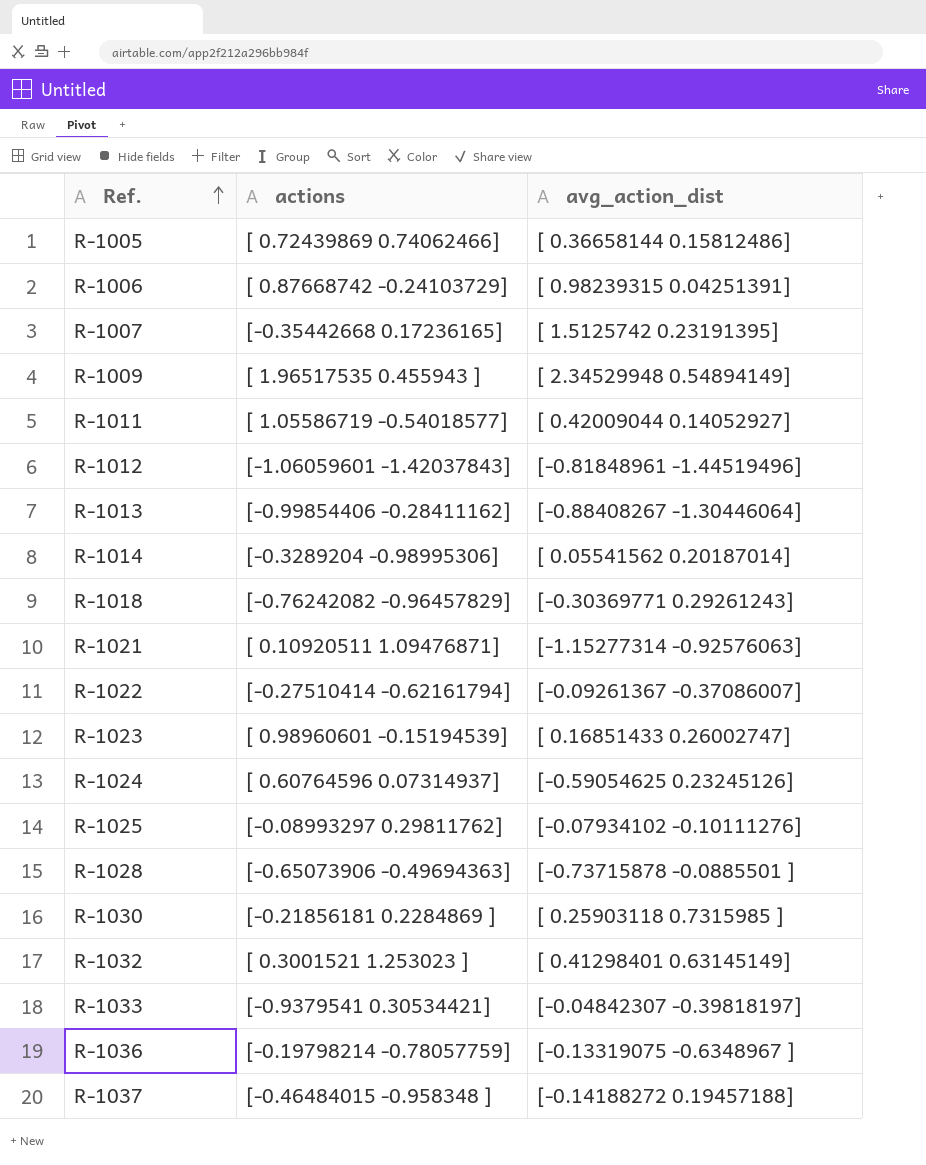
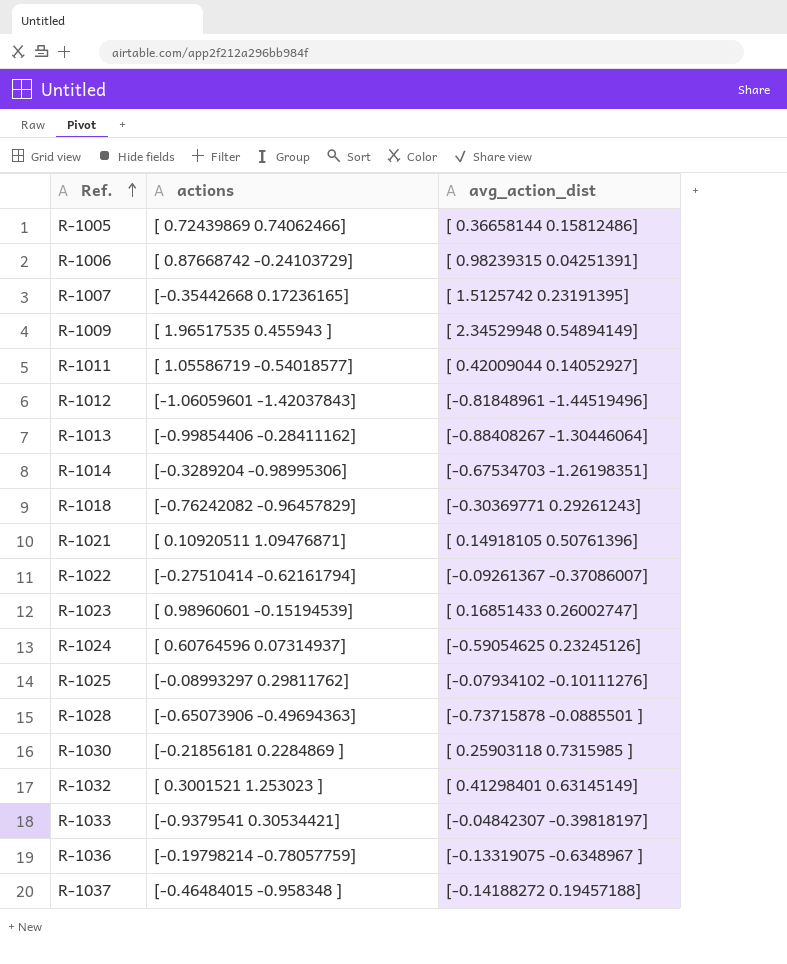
R-1014 | avg_action_dist: [ 0.05541562 0.20187014] -> [-0.67534703 -1.26198351]
R-1021 | avg_action_dist: [-1.15277314 -0.92576063] -> [ 0.14918105 0.50761396]

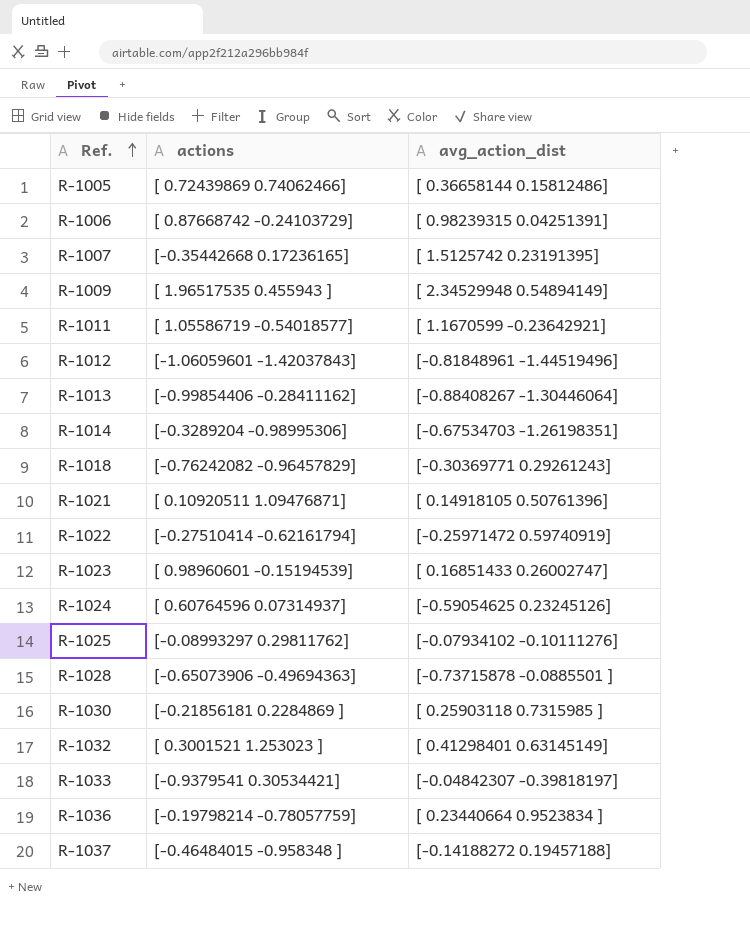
R-1011 | avg_action_dist: [ 0.42009044 0.14052927] -> [ 1.1670599 -0.23642921]
R-1022 | avg_action_dist: [-0.09261367 -0.37086007] -> [-0.25971472 0.59740919]
R-1036 | avg_action_dist: [-0.13319075 -0.6348967 ] -> [ 0.23440664 0.9523834 ]

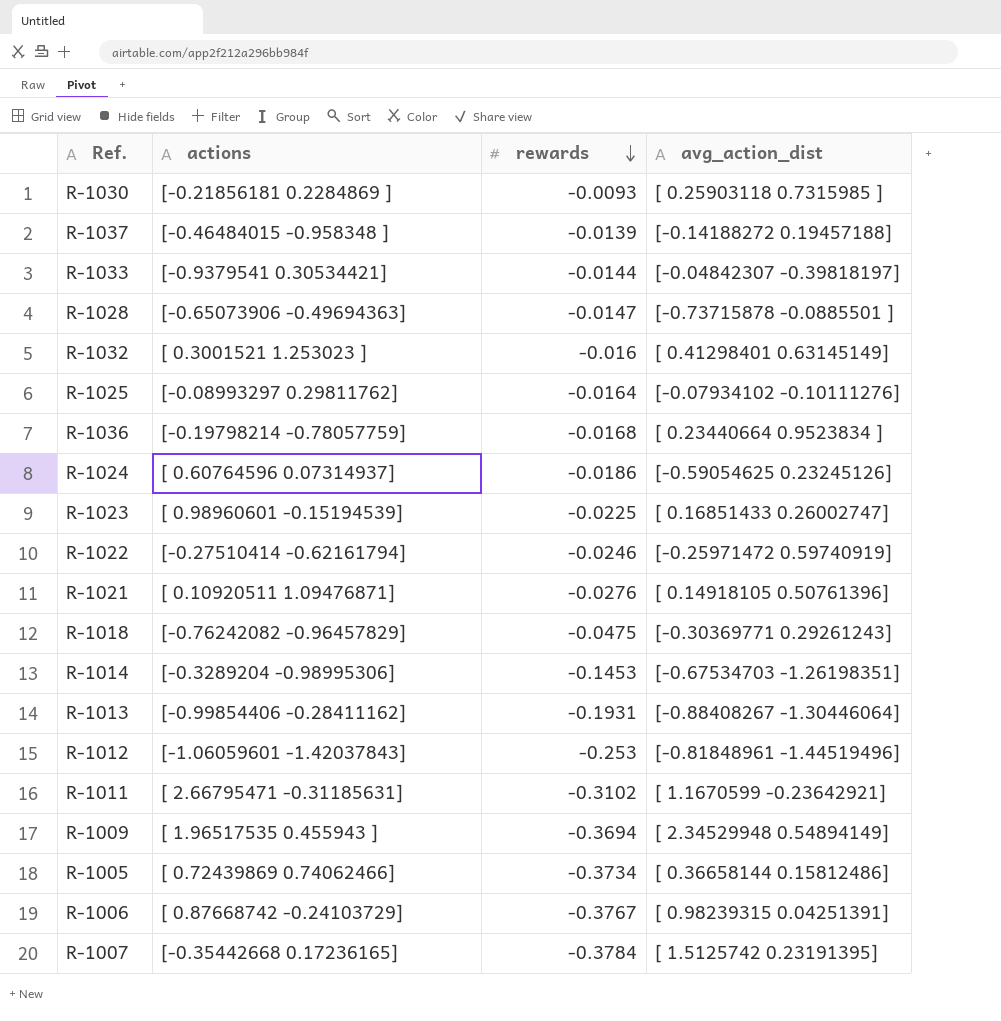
row order: Ref. ascending -> rewards descending
column rewards | position: none -> 3
R-1011 | actions: [ 1.05586719 -0.54018577] -> [ 2.66795471 -0.31185631]

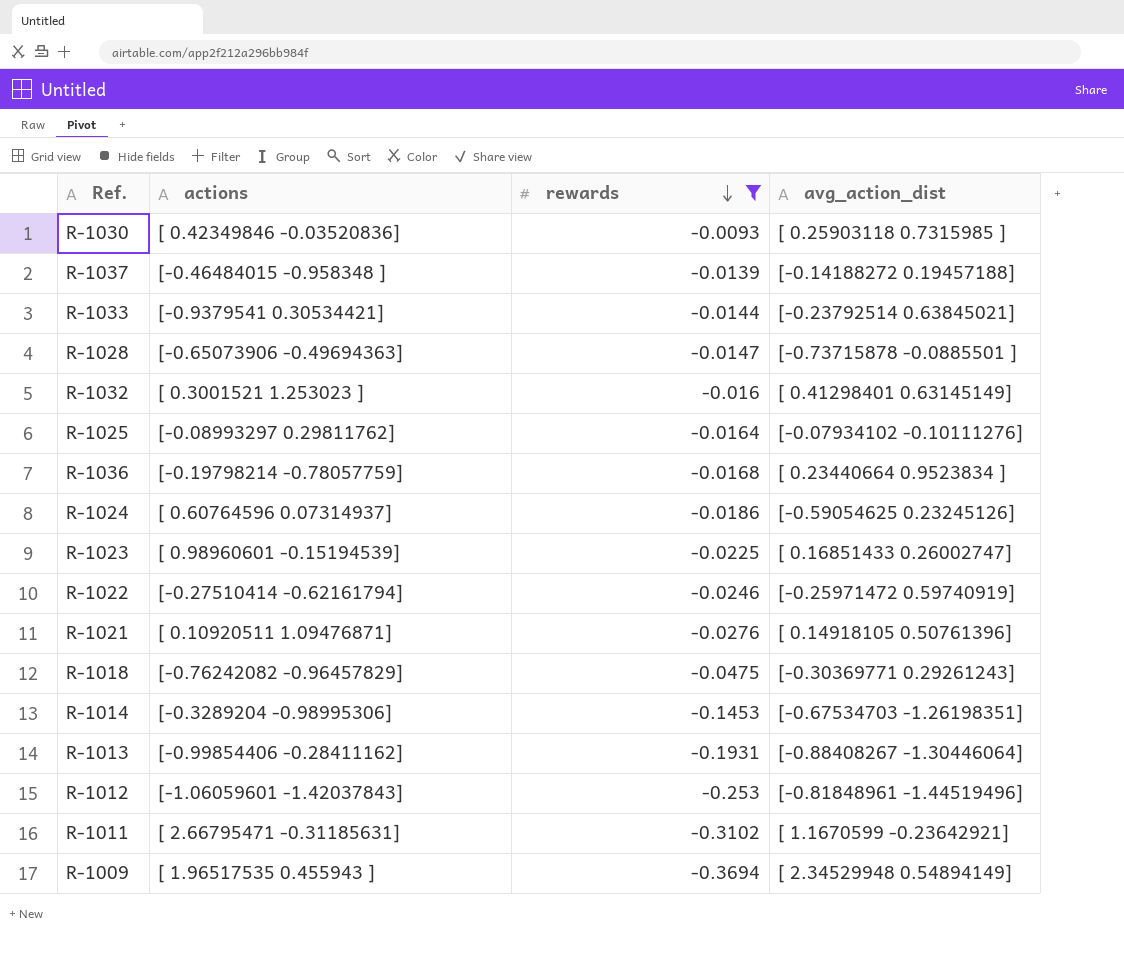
filter: none -> rewards >= -0.3694
R-1030 | actions: [-0.21856181 0.2284869 ] -> [ 0.42349846 -0.03520836]
R-1033 | avg_action_dist: [-0.04842307 -0.39818197] -> [-0.23792514 0.63845021]

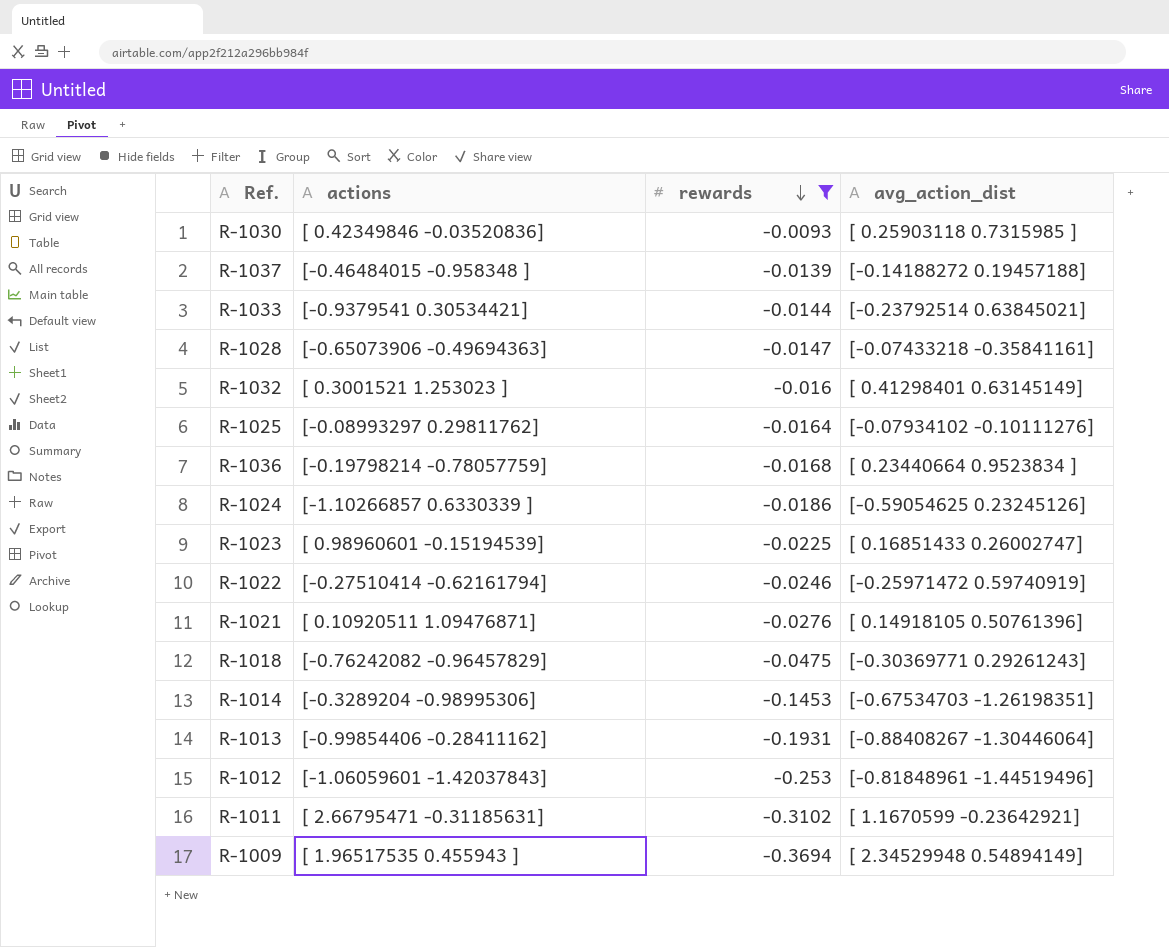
R-1028 | avg_action_dist: [-0.73715878 -0.0885501 ] -> [-0.07433218 -0.35841161]
R-1024 | actions: [ 0.60764596 0.07314937] -> [-1.10266857 0.6330339 ]

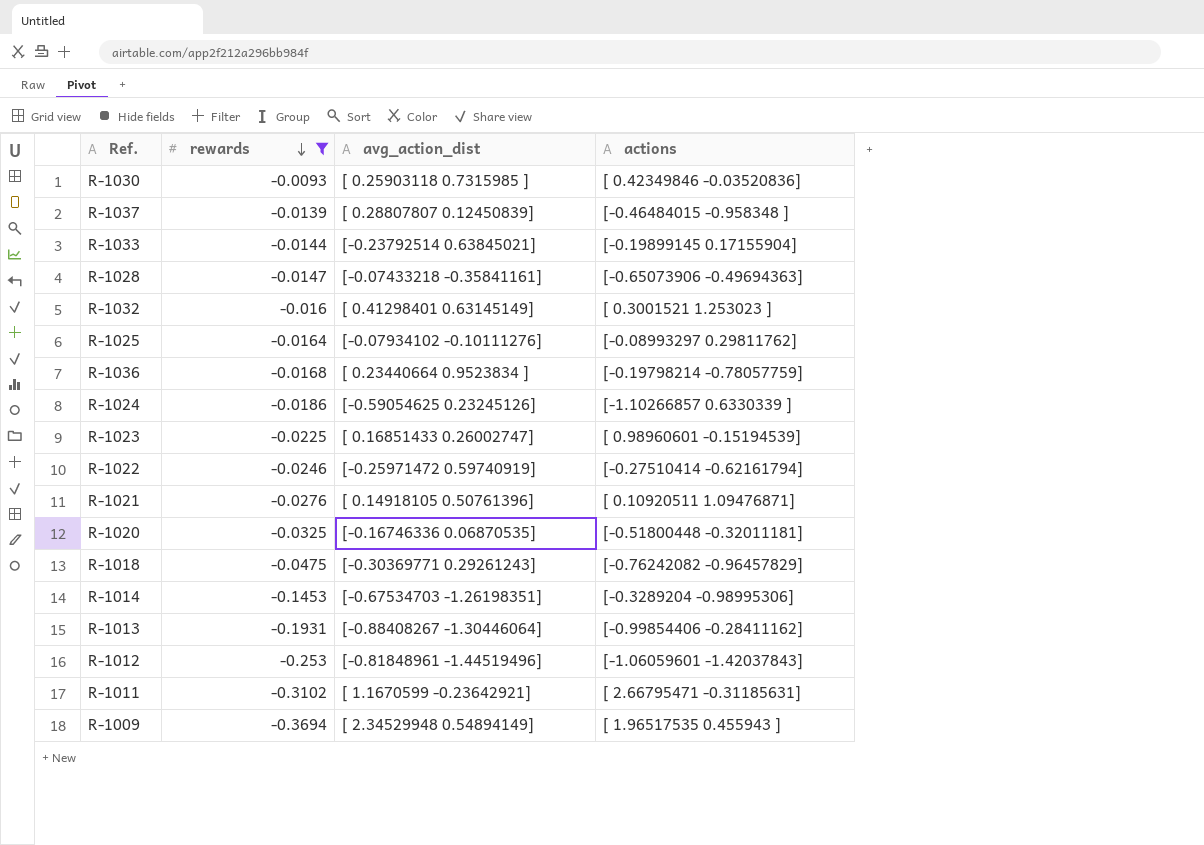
column actions | position: 2 -> 4
R-1037 | avg_action_dist: [-0.14188272 0.19457188] -> [ 0.28807807 0.12450839]
R-1033 | actions: [-0.9379541 0.30534421] -> [-0.19899145 0.17155904]
row R-1020: none -> -0.0325 | [-0.16746336 0.06870535] | [-0.51800448 -0.32011181]

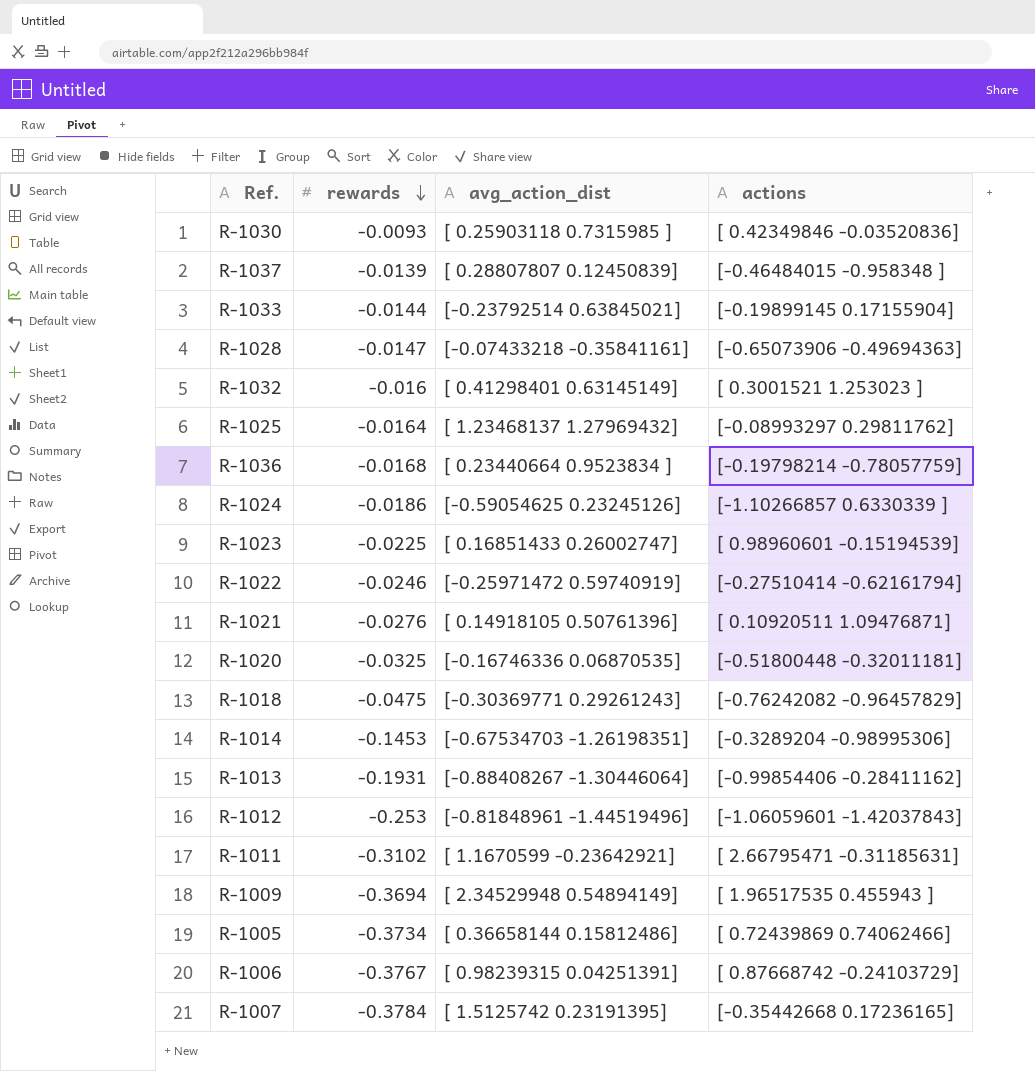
filter: rewards >= -0.3694 -> none
R-1025 | avg_action_dist: [-0.07934102 -0.10111276] -> [ 1.23468137 1.27969432]

